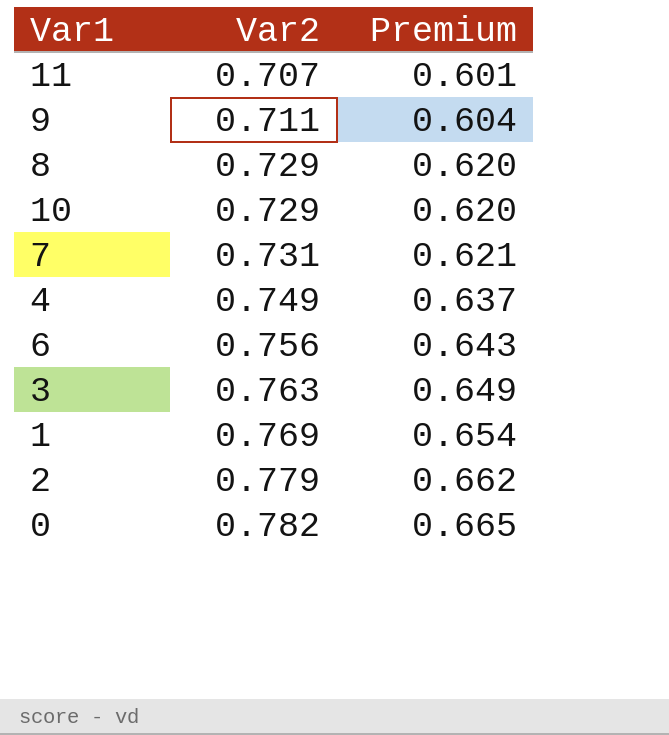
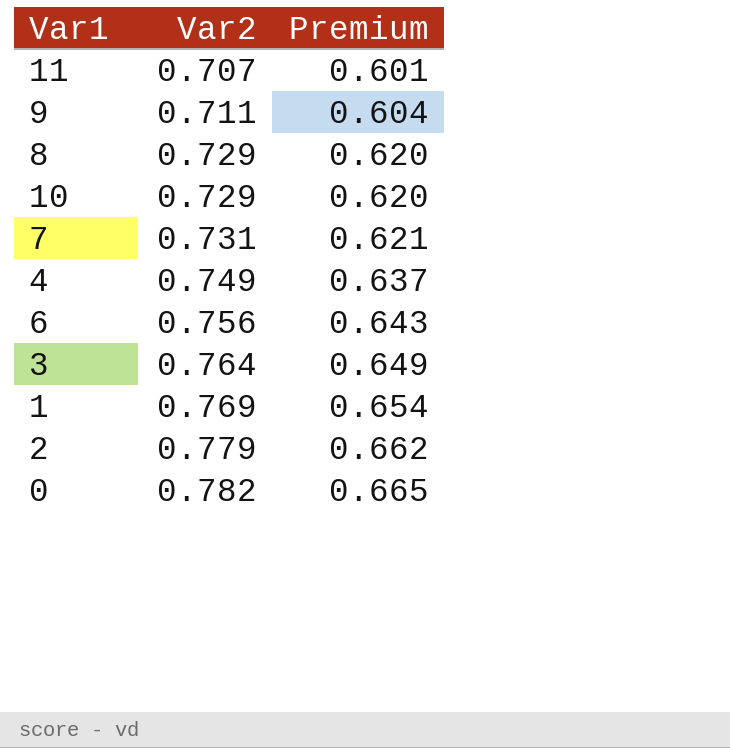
3 | Var2: 0.763 -> 0.764

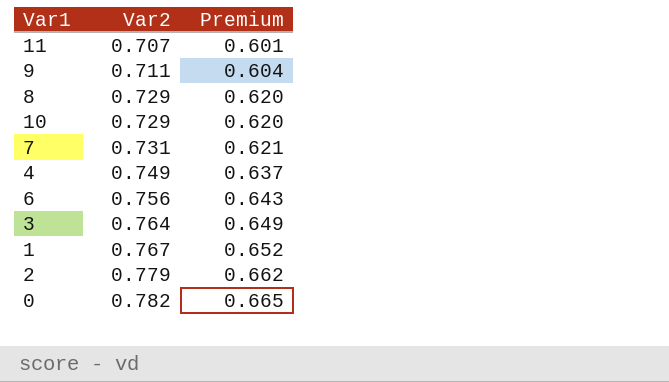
1 | Var2: 0.769 -> 0.767
1 | Premium: 0.654 -> 0.652

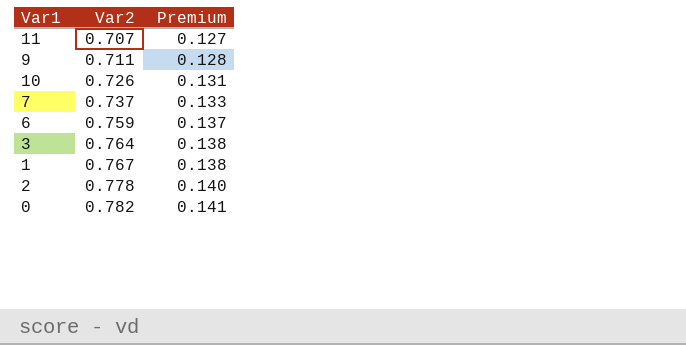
column Premium | formula: [Var2] * 0.85 -> [Var2] * 0.18
row 8: 0.729 | 0.620 -> none
row 4: 0.749 | 0.637 -> none
10 | Var2: 0.729 -> 0.726
7 | Var2: 0.731 -> 0.737
6 | Var2: 0.756 -> 0.759
2 | Var2: 0.779 -> 0.778

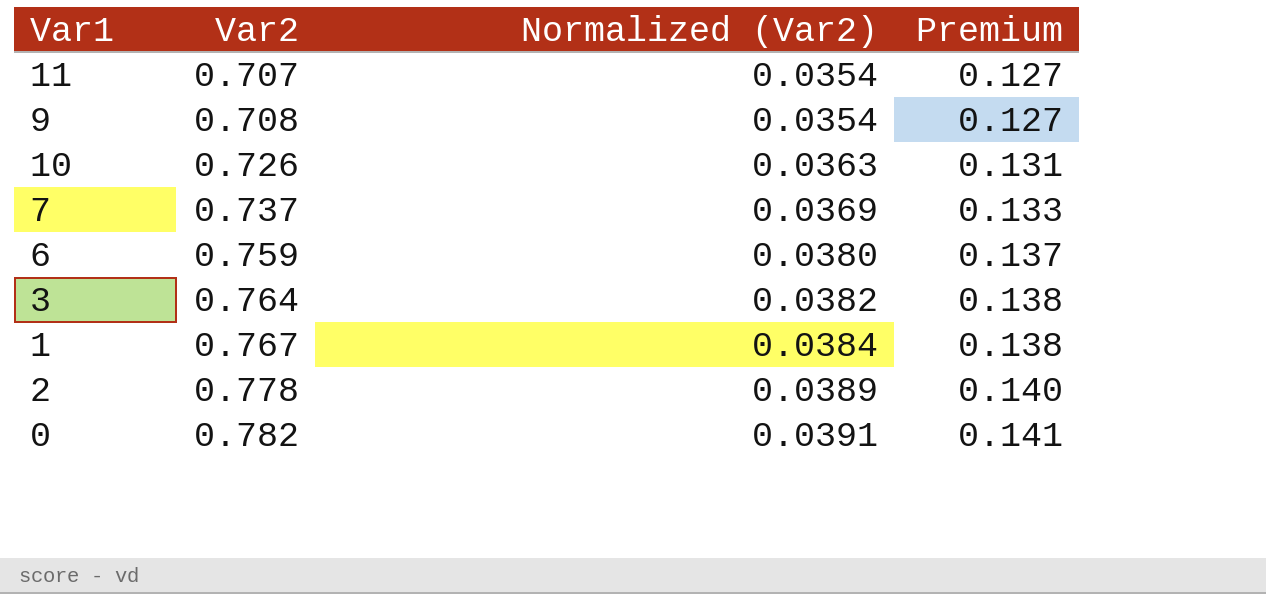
column Normalized (Var2) | formula: none -> [Var2] * 0.05
9 | Var2: 0.711 -> 0.708
9 | Premium: 0.128 -> 0.127

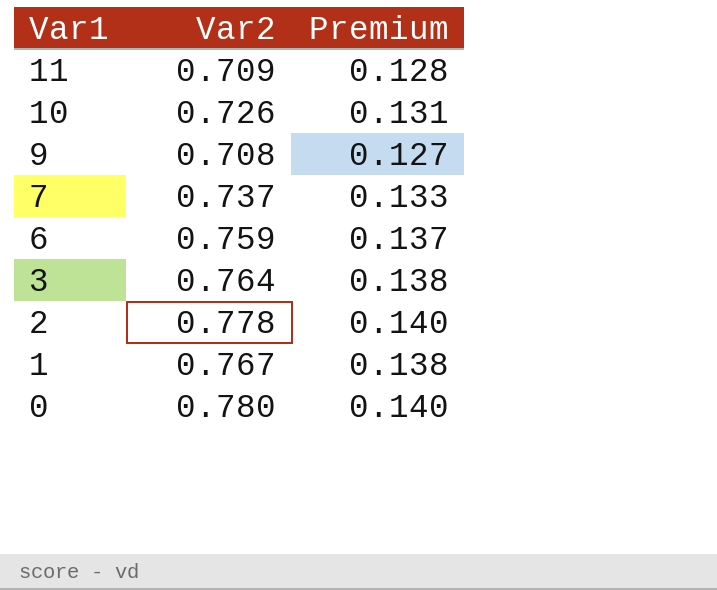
row order: Var2 ascending -> Var1 descending
column Normalized (Var2) | formula: [Var2] * 0.05 -> none
11 | Var2: 0.707 -> 0.709
11 | Premium: 0.127 -> 0.128
0 | Var2: 0.782 -> 0.780
0 | Premium: 0.141 -> 0.140

